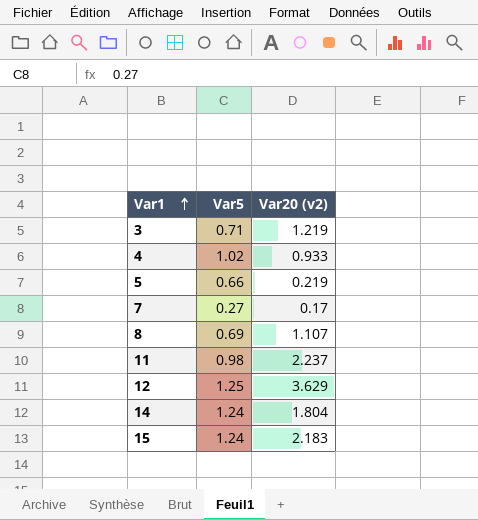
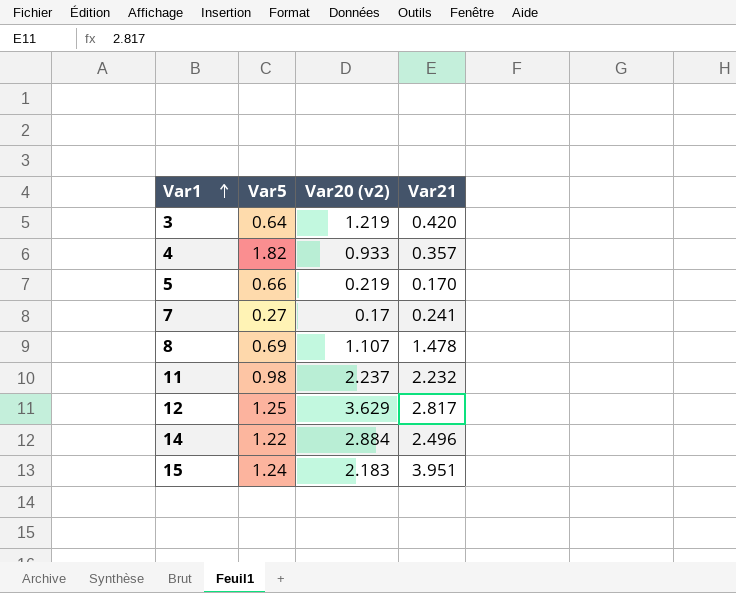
column Var21 | position: none -> 4
3 | Var5: 0.71 -> 0.64
4 | Var5: 1.02 -> 1.82
14 | Var5: 1.24 -> 1.22
14 | Var20 (v2): 1.804 -> 2.884

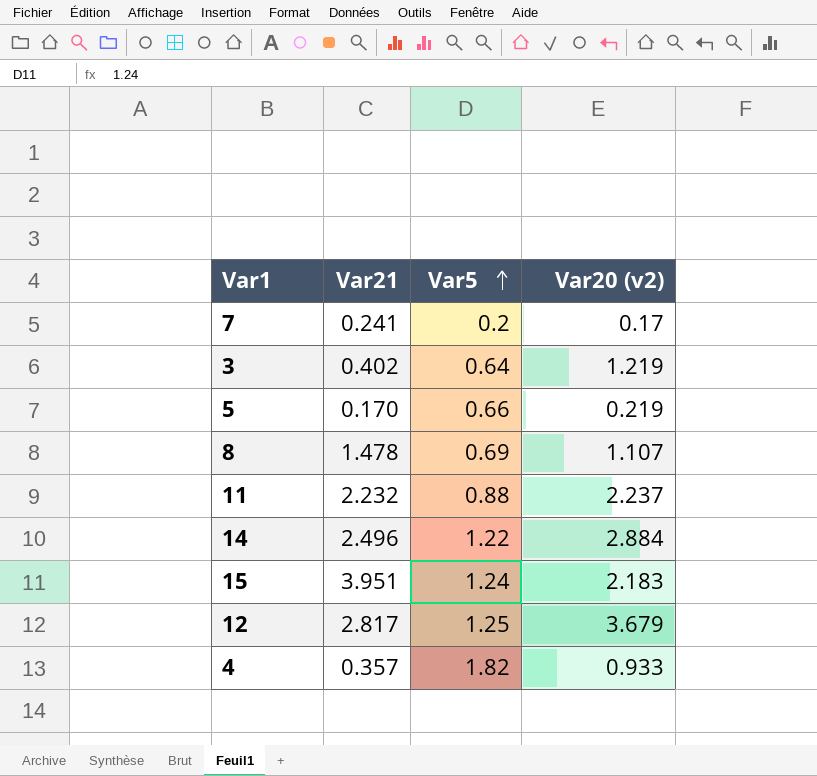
row order: Var1 ascending -> Var5 ascending
column Var21 | position: 4 -> 2
7 | Var5: 0.27 -> 0.2
3 | Var21: 0.420 -> 0.402
11 | Var5: 0.98 -> 0.88
12 | Var20 (v2): 3.629 -> 3.679

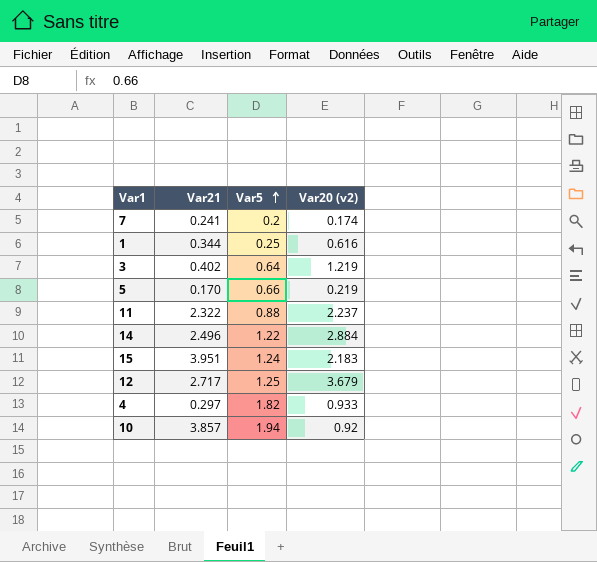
row 8: 1.478 | 0.69 | 1.107 -> none
7 | Var20 (v2): 0.17 -> 0.174
row 1: none -> 0.344 | 0.25 | 0.616
11 | Var21: 2.232 -> 2.322
12 | Var21: 2.817 -> 2.717
4 | Var21: 0.357 -> 0.297
row 10: none -> 3.857 | 1.94 | 0.92

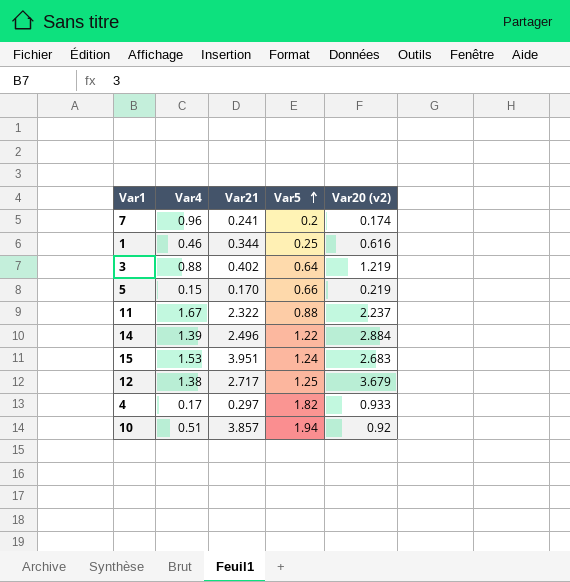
column Var4 | position: none -> 2
15 | Var20 (v2): 2.183 -> 2.683

